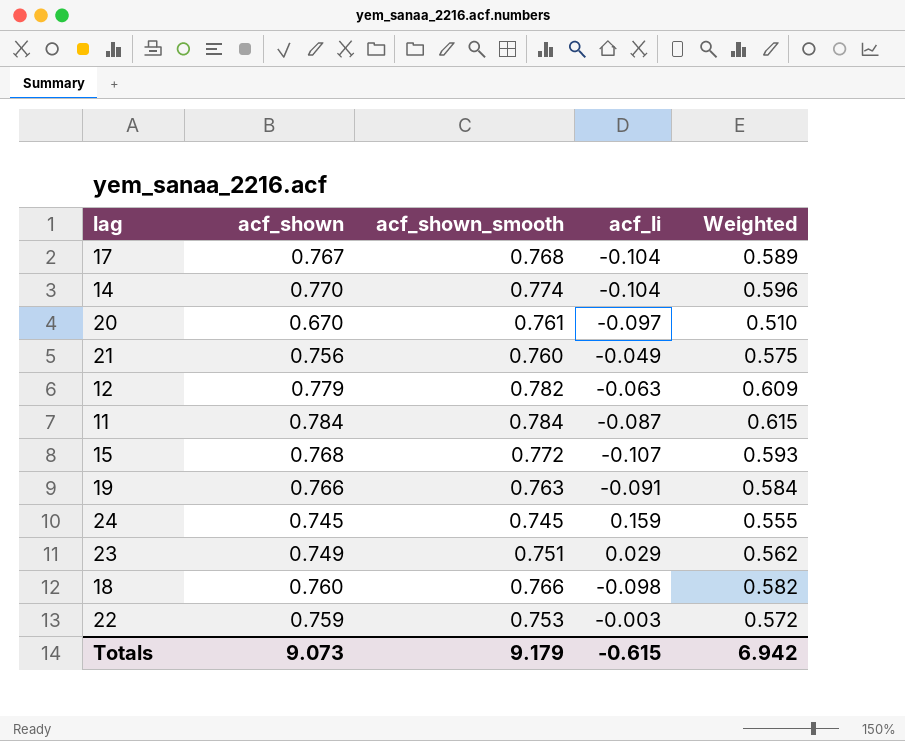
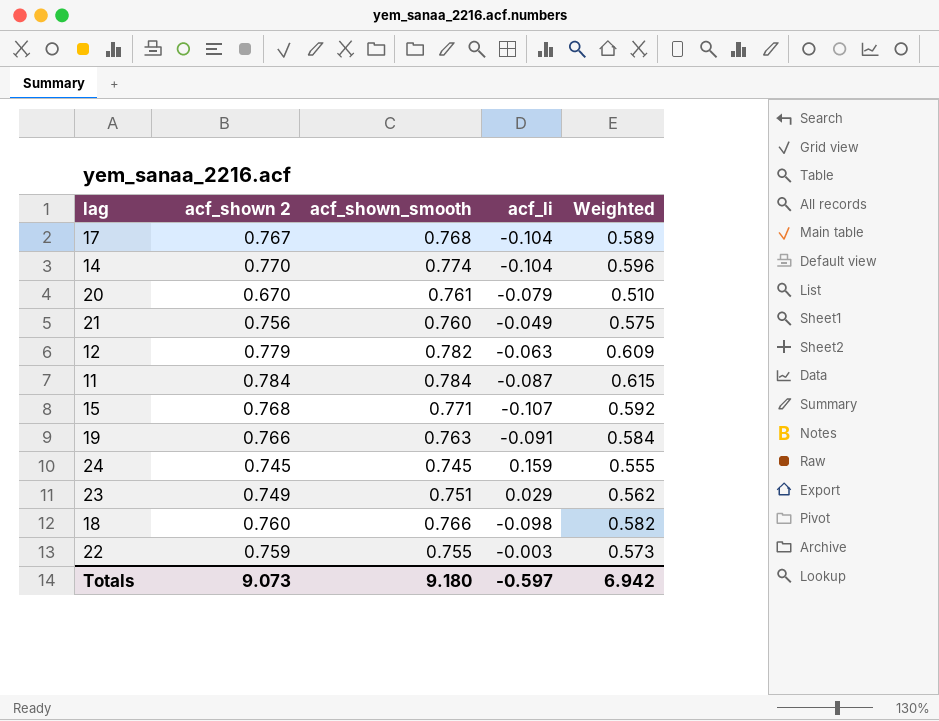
column name: acf_shown -> acf_shown 2
20 | acf_li: -0.097 -> -0.079
15 | acf_shown_smooth: 0.772 -> 0.771
15 | Weighted: 0.593 -> 0.592
22 | acf_shown_smooth: 0.753 -> 0.755
22 | Weighted: 0.572 -> 0.573
Totals | acf_shown_smooth: 9.179 -> 9.180
Totals | acf_li: -0.615 -> -0.597

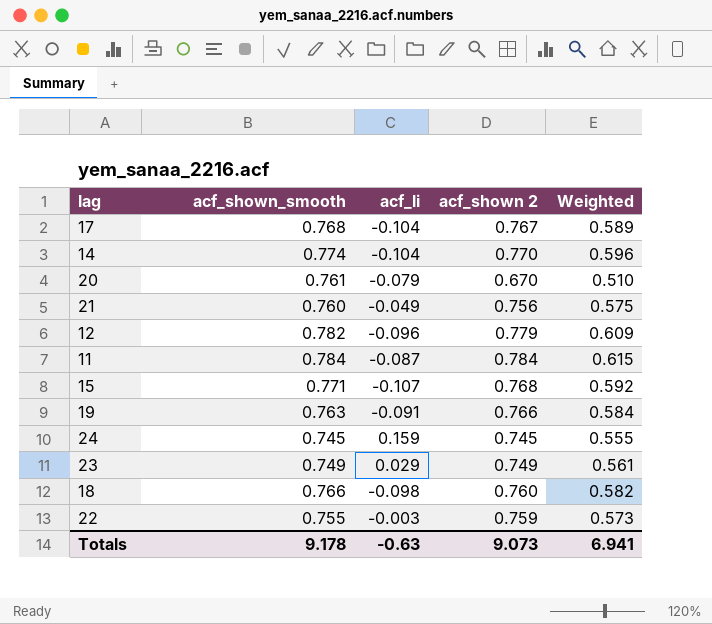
column acf_shown 2 | position: 2 -> 4
12 | acf_li: -0.063 -> -0.096
23 | acf_shown_smooth: 0.751 -> 0.749
23 | Weighted: 0.562 -> 0.561
Totals | acf_shown_smooth: 9.180 -> 9.178
Totals | acf_li: -0.597 -> -0.63
Totals | Weighted: 6.942 -> 6.941

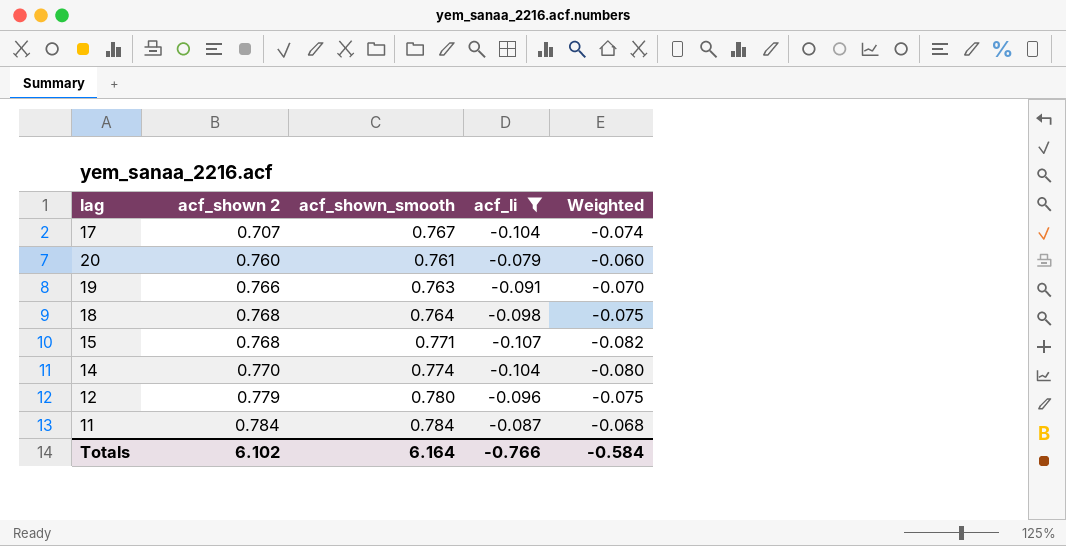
filter: none -> acf_li <= -0.079
row order: none -> acf_shown 2 ascending
column acf_shown 2 | position: 4 -> 2
column Weighted | formula: [acf_shown_smooth] * [acf_shown 2] -> [acf_shown 2] * [acf_li]
17 | acf_shown 2: 0.767 -> 0.707
17 | acf_shown_smooth: 0.768 -> 0.767
20 | acf_shown 2: 0.670 -> 0.760
18 | acf_shown 2: 0.760 -> 0.768
18 | acf_shown_smooth: 0.766 -> 0.764
12 | acf_shown_smooth: 0.782 -> 0.780
Totals | acf_shown 2: 9.073 -> 6.102
Totals | acf_shown_smooth: 9.178 -> 6.164
Totals | acf_li: -0.63 -> -0.766
Totals | Weighted: 6.941 -> -0.584

